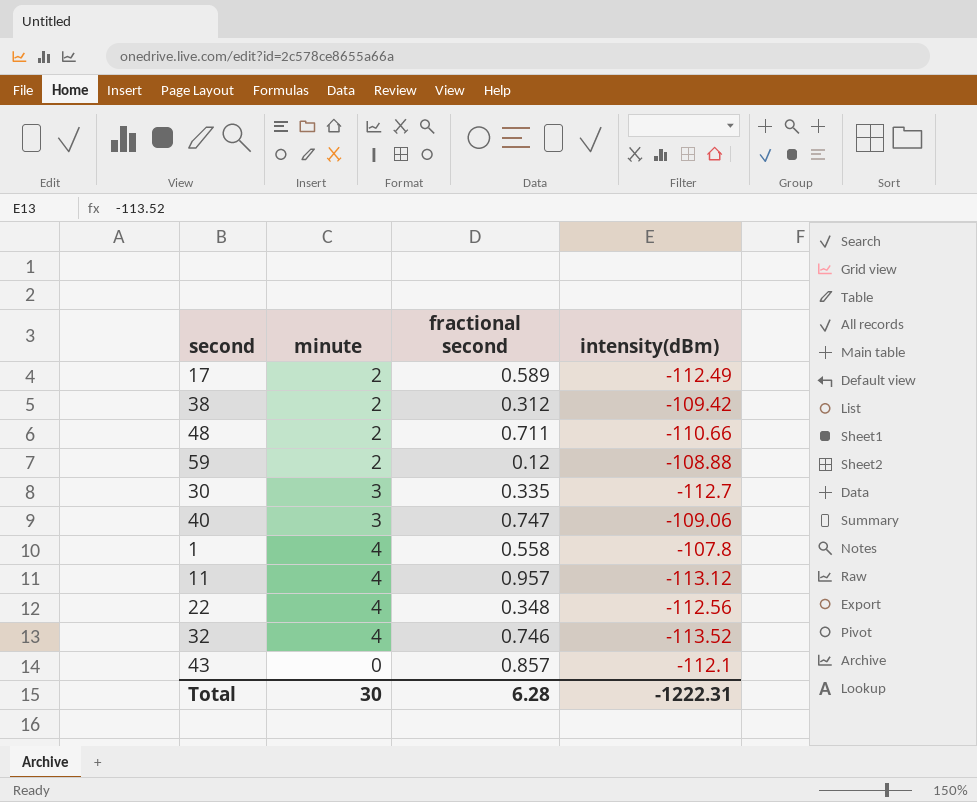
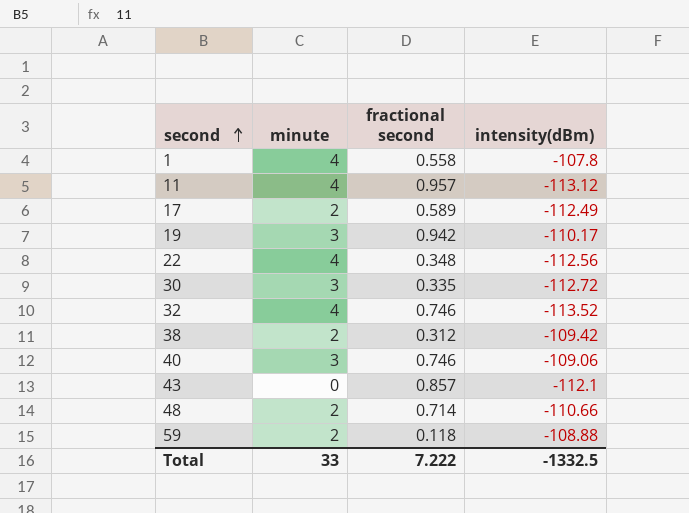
row order: none -> second ascending
row 19: none -> 3 | 0.942 | -110.17
30 | intensity(dBm): -112.7 -> -112.72
40 | fractional second: 0.747 -> 0.746
48 | fractional second: 0.711 -> 0.714
59 | fractional second: 0.12 -> 0.118
Total | minute: 30 -> 33
Total | fractional second: 6.28 -> 7.222
Total | intensity(dBm): -1222.31 -> -1332.5

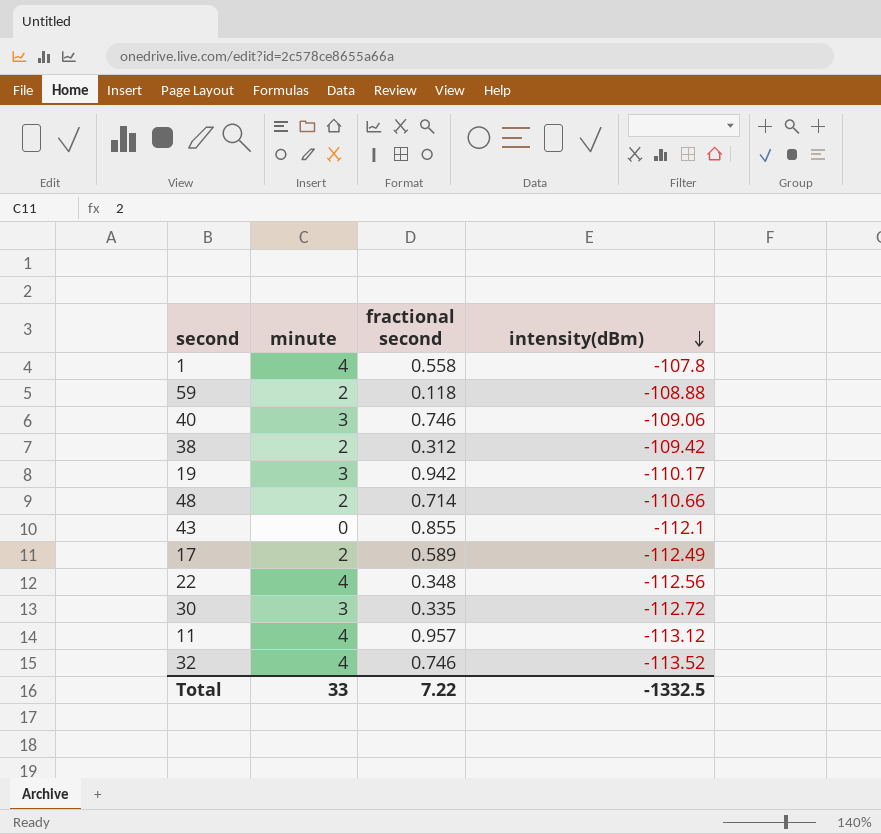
row order: second ascending -> intensity(dBm) descending
43 | fractional second: 0.857 -> 0.855
Total | fractional second: 7.222 -> 7.22

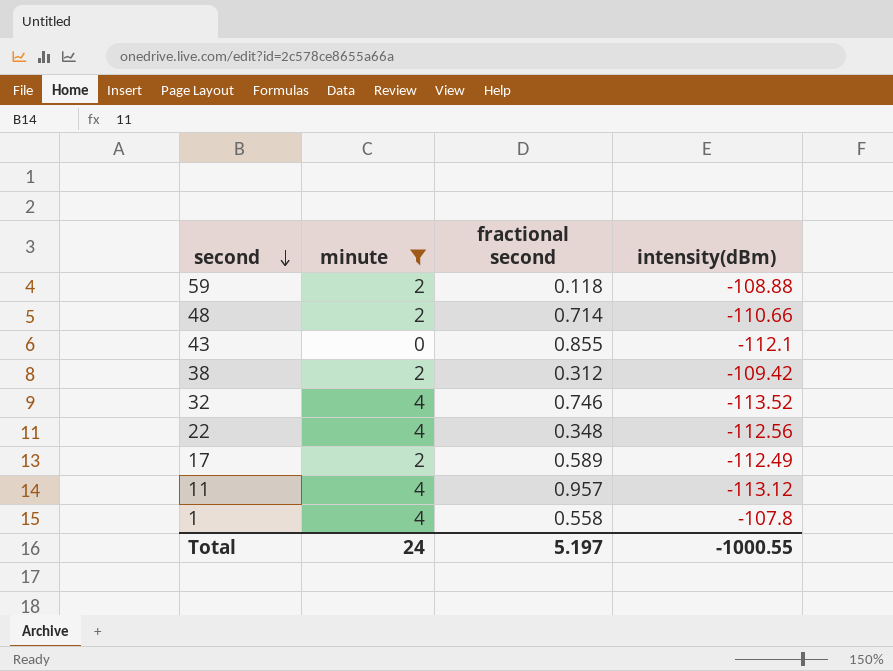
filter: none -> minute != 3
row order: intensity(dBm) descending -> second descending
Total | minute: 33 -> 24
Total | fractional second: 7.22 -> 5.197
Total | intensity(dBm): -1332.5 -> -1000.55

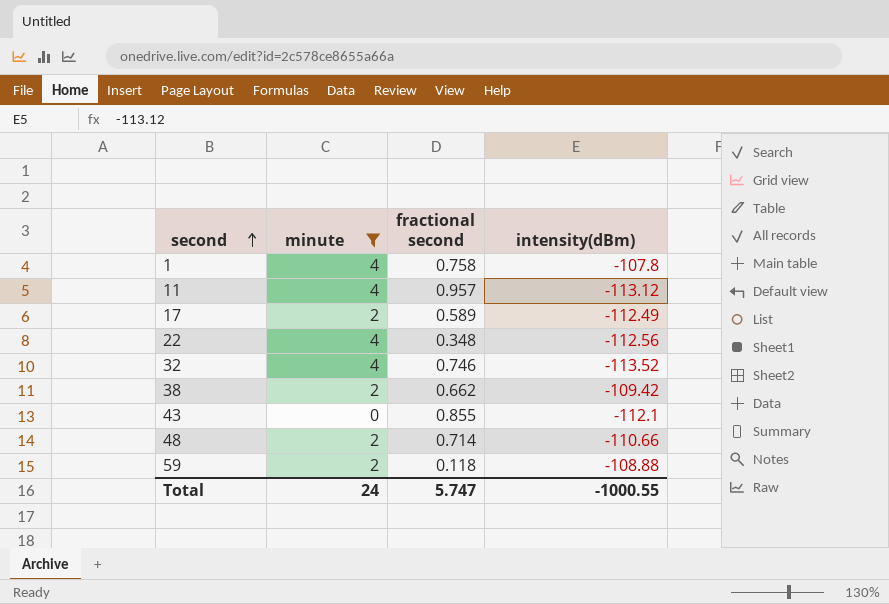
row order: second descending -> second ascending
1 | fractional second: 0.558 -> 0.758
38 | fractional second: 0.312 -> 0.662
Total | fractional second: 5.197 -> 5.747

